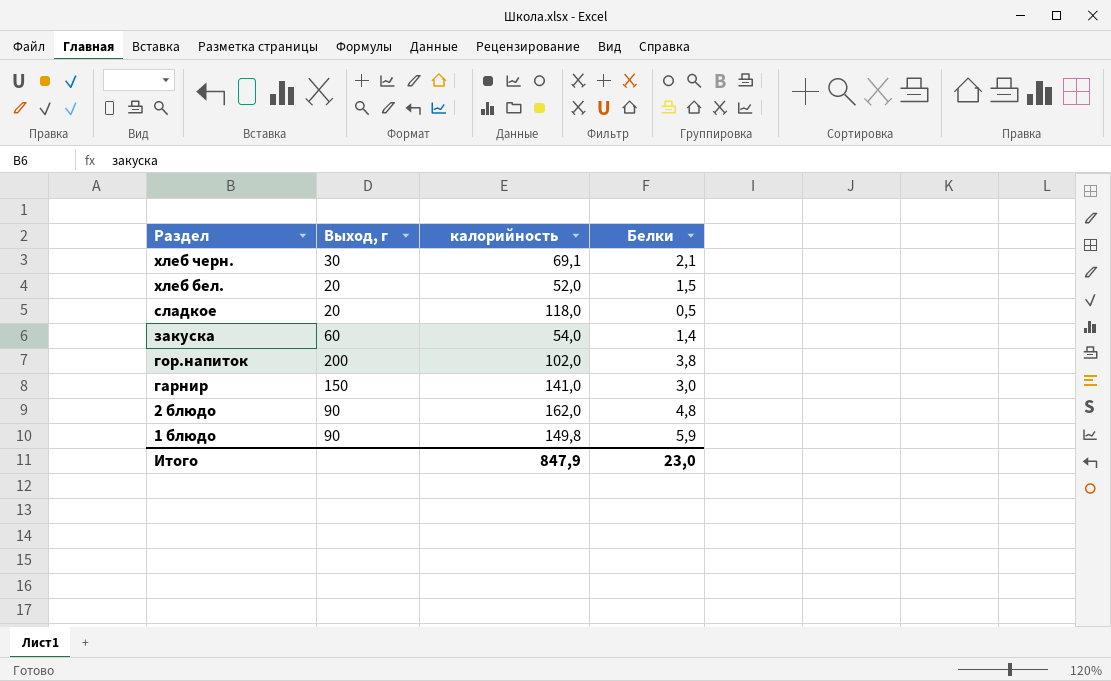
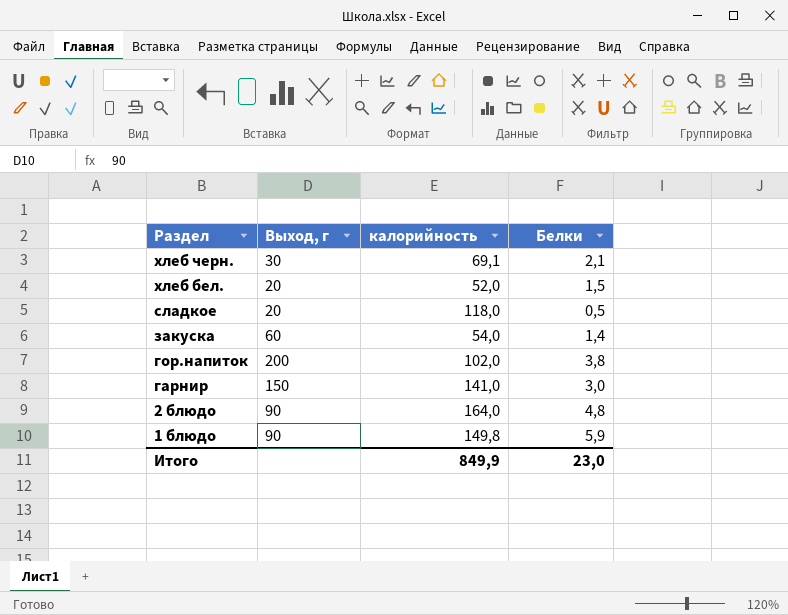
2 блюдо | калорийность: 162,0 -> 164,0
Итого | калорийность: 847,9 -> 849,9

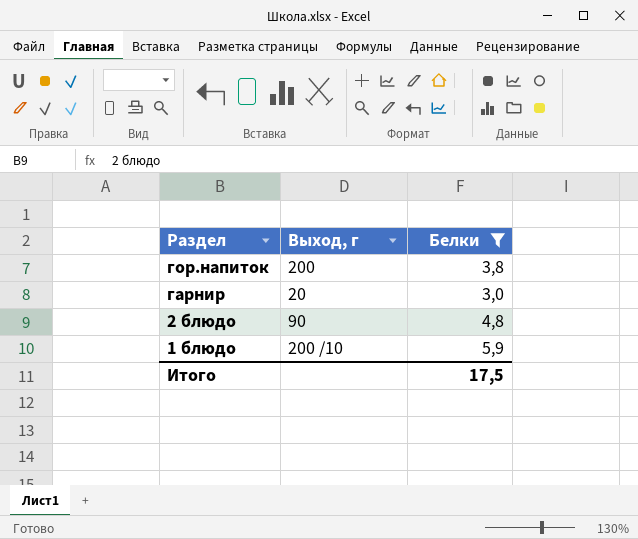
filter: none -> Белки >= 3,0
column калорийность | position: 3 -> none
гарнир | Выход, г: 150 -> 20
1 блюдо | Выход, г: 90 -> 200 /10
Итого | Белки: 23,0 -> 17,5

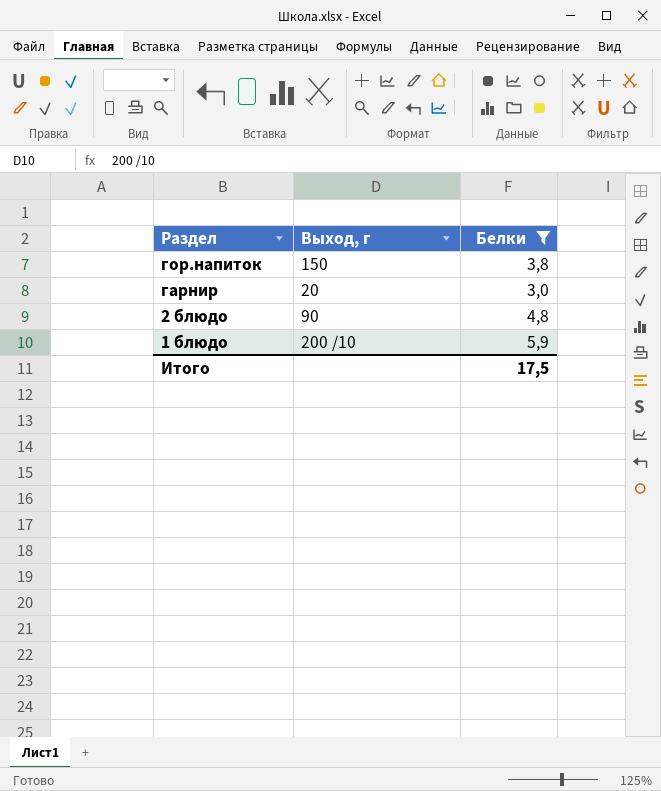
гор.напиток | Выход, г: 200 -> 150

